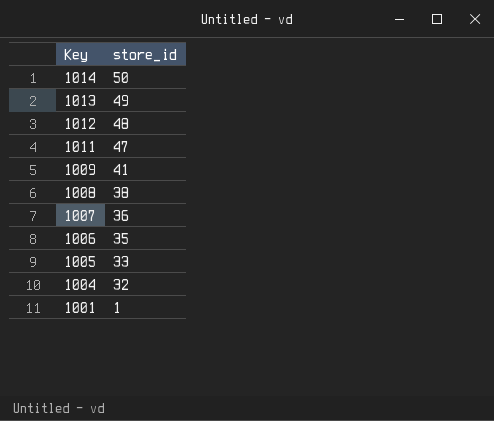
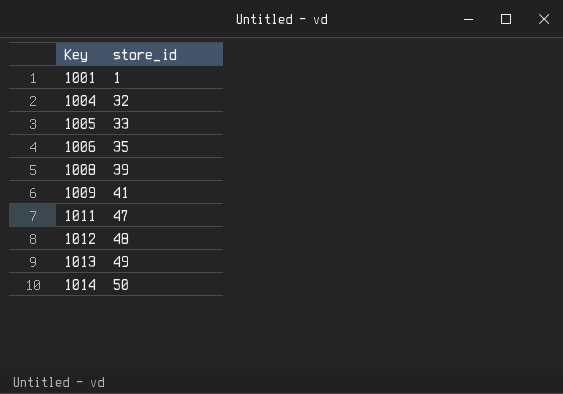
row order: Key descending -> Key ascending
row 1007: 36 -> none
1008 | store_id: 38 -> 39

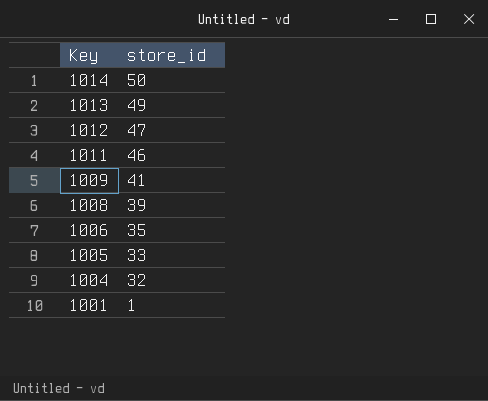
row order: Key ascending -> Key descending
1012 | store_id: 48 -> 47
1011 | store_id: 47 -> 46

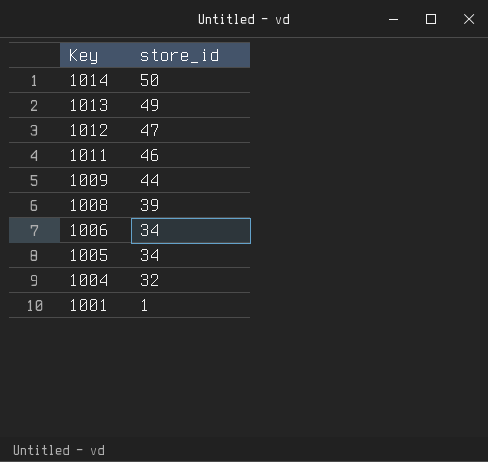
1009 | store_id: 41 -> 44
1006 | store_id: 35 -> 34
1005 | store_id: 33 -> 34

